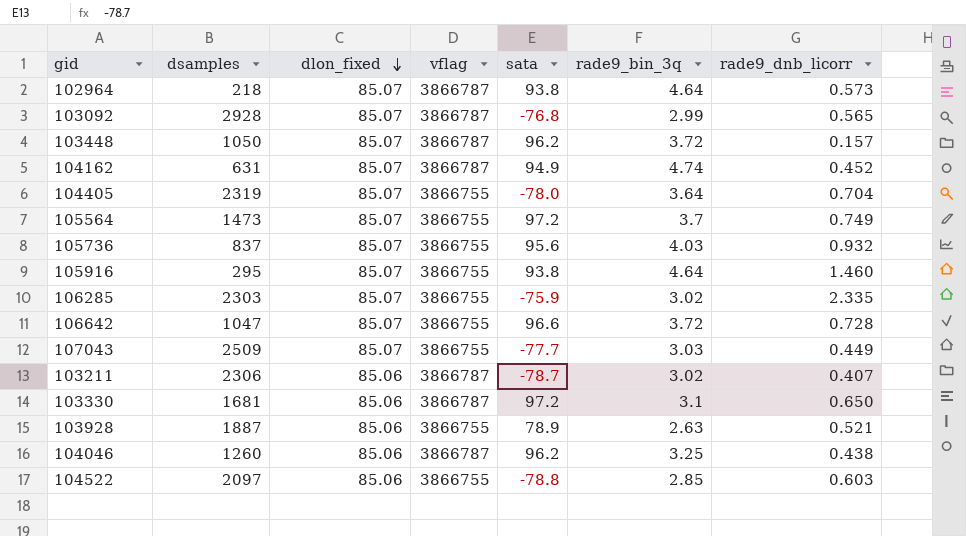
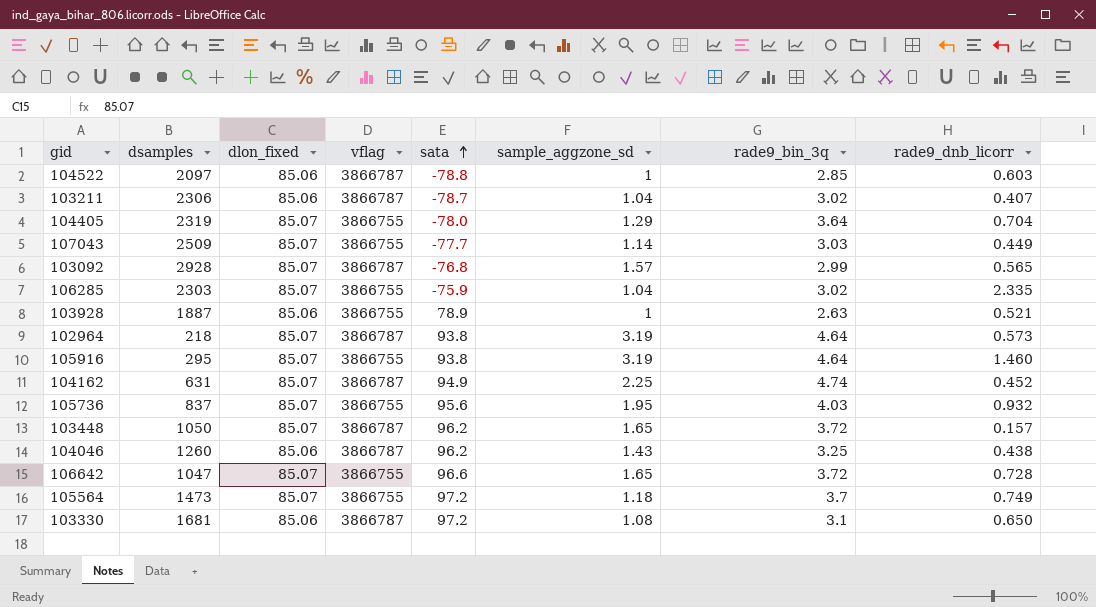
row order: dlon_fixed descending -> sata ascending
column sample_aggzone_sd | position: none -> 6
104522 | vflag: 3866755 -> 3866787

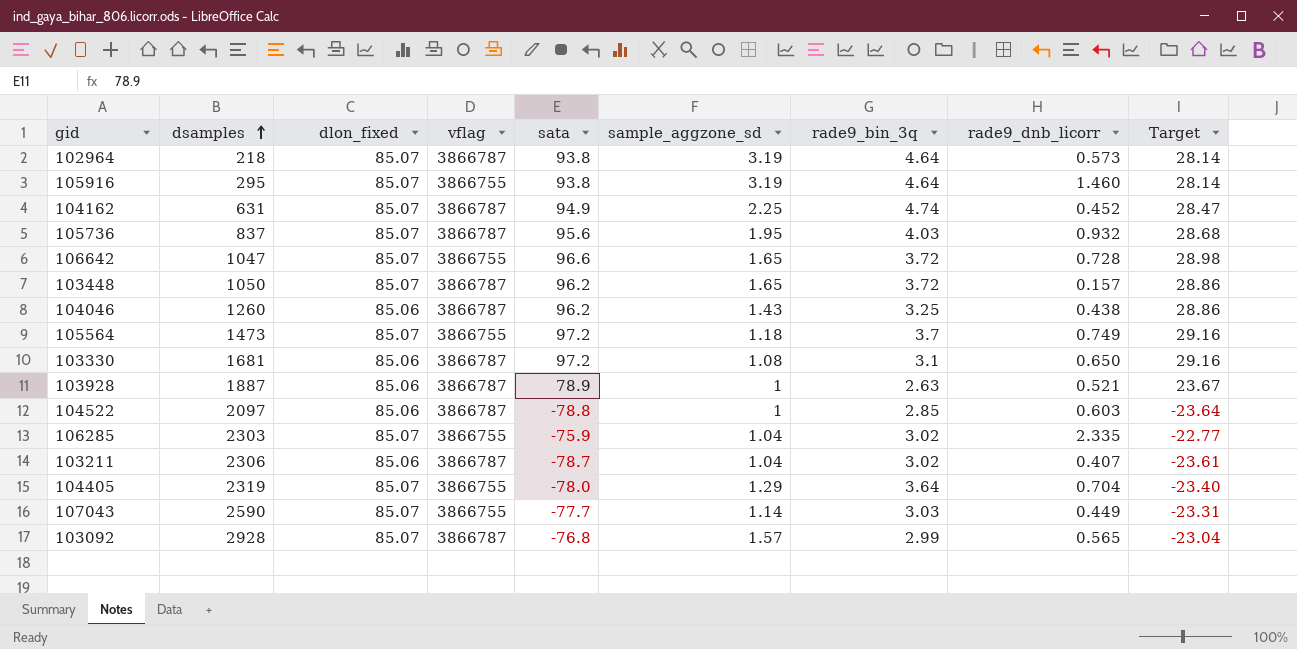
row order: sata ascending -> dsamples ascending
column Target | formula: none -> [sata] * 0.3
105736 | vflag: 3866755 -> 3866787
103928 | vflag: 3866755 -> 3866787
107043 | dsamples: 2509 -> 2590

